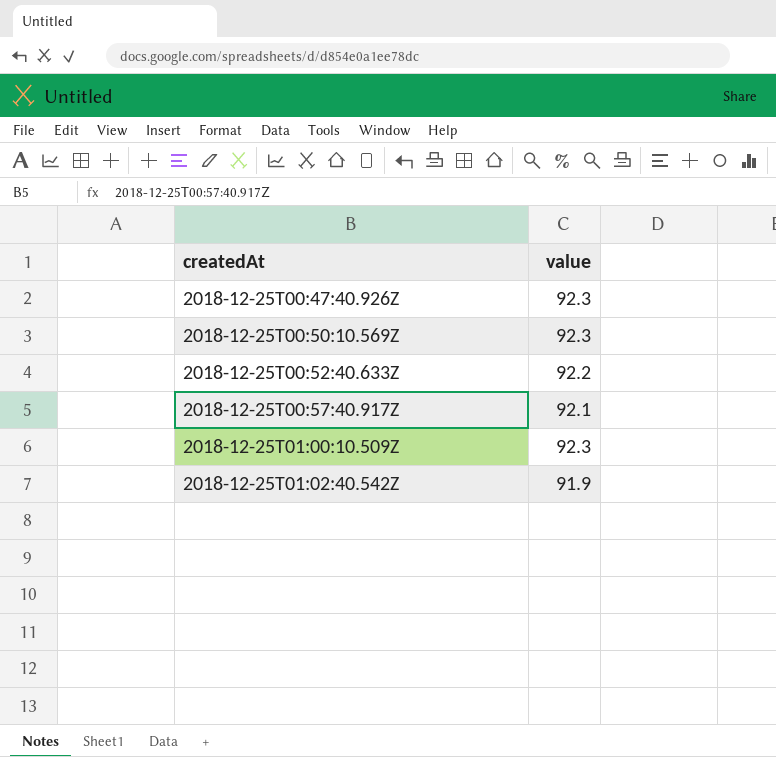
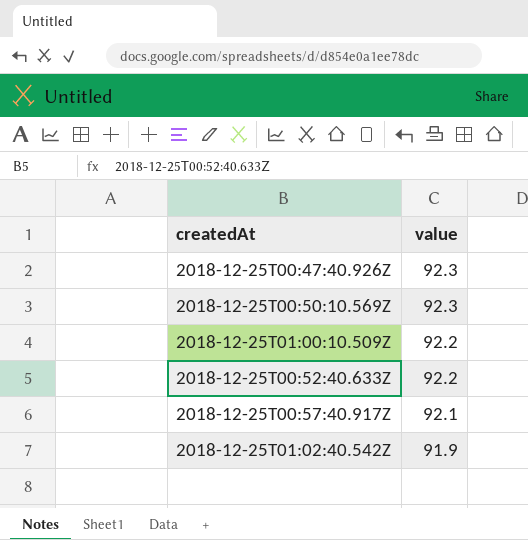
row order: createdAt ascending -> value descending
2018-12-25T01:00:10.509Z | value: 92.3 -> 92.2

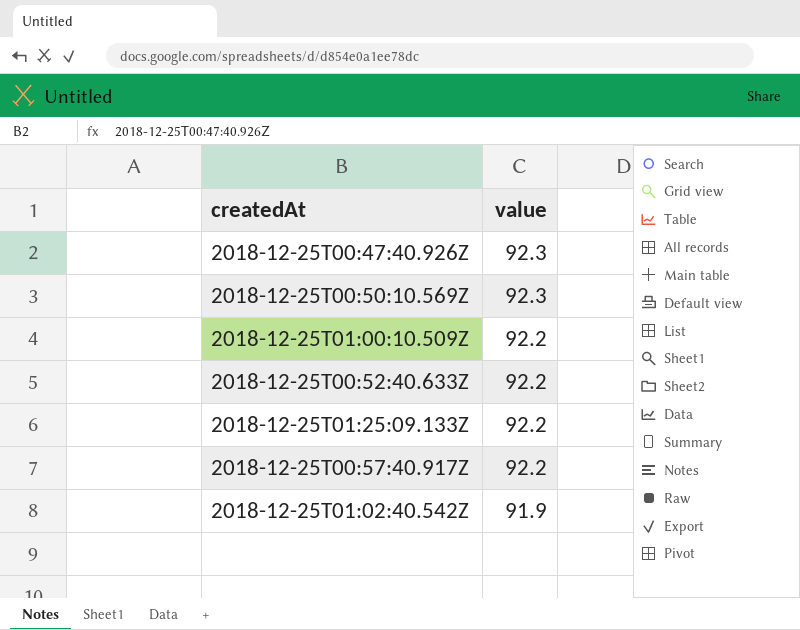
row 2018-12-25T01:25:09.133Z: none -> 92.2
2018-12-25T00:57:40.917Z | value: 92.1 -> 92.2

